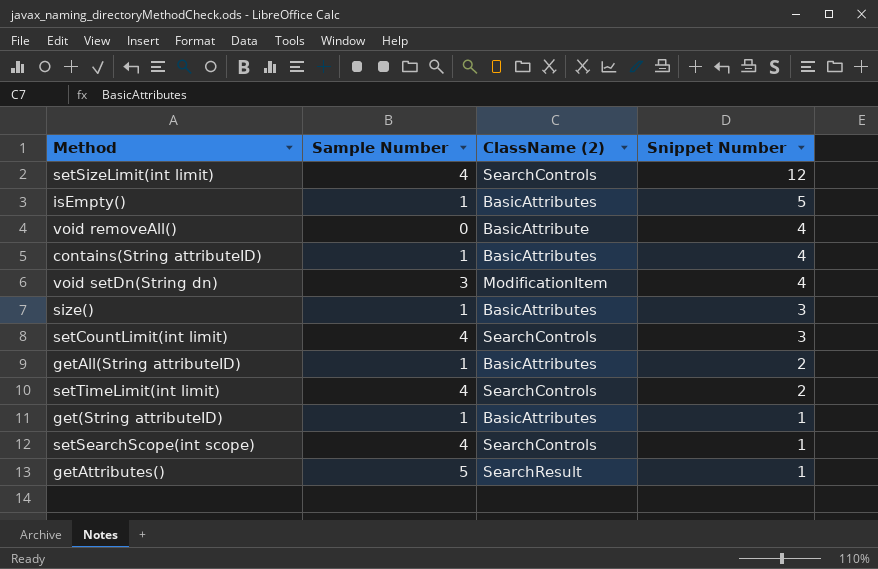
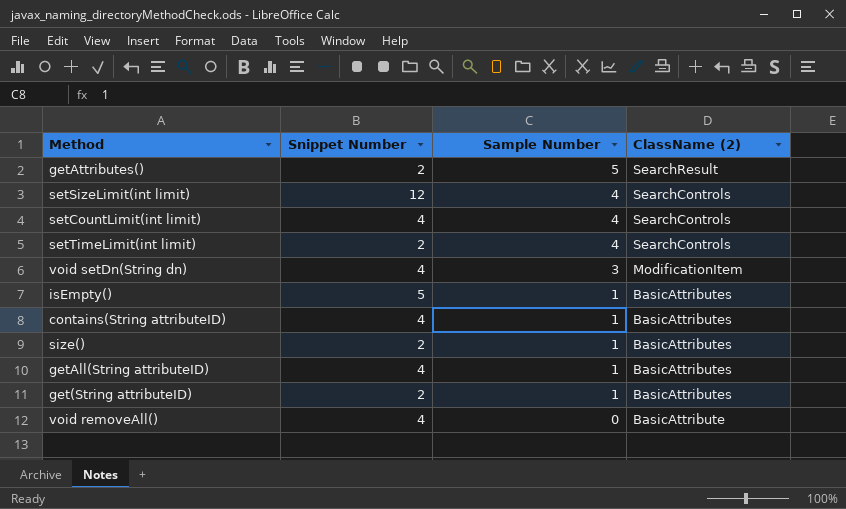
row order: Snippet Number descending -> Sample Number descending
column Snippet Number | position: 4 -> 2
row setSearchScope(int scope): 4 | SearchControls | 1 -> none
getAttributes() | Snippet Number: 1 -> 2
setCountLimit(int limit) | Snippet Number: 3 -> 4
size() | Snippet Number: 3 -> 2
getAll(String attributeID) | Snippet Number: 2 -> 4
get(String attributeID) | Snippet Number: 1 -> 2

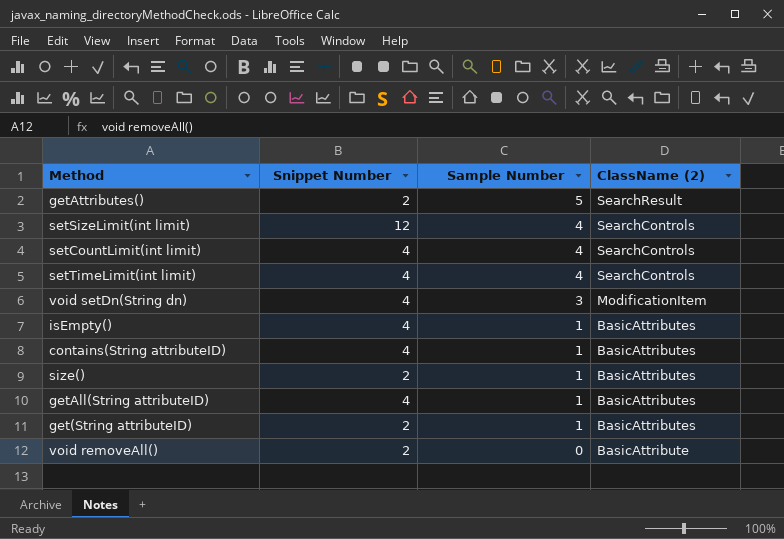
setTimeLimit(int limit) | Snippet Number: 2 -> 4
isEmpty() | Snippet Number: 5 -> 4
void removeAll() | Snippet Number: 4 -> 2

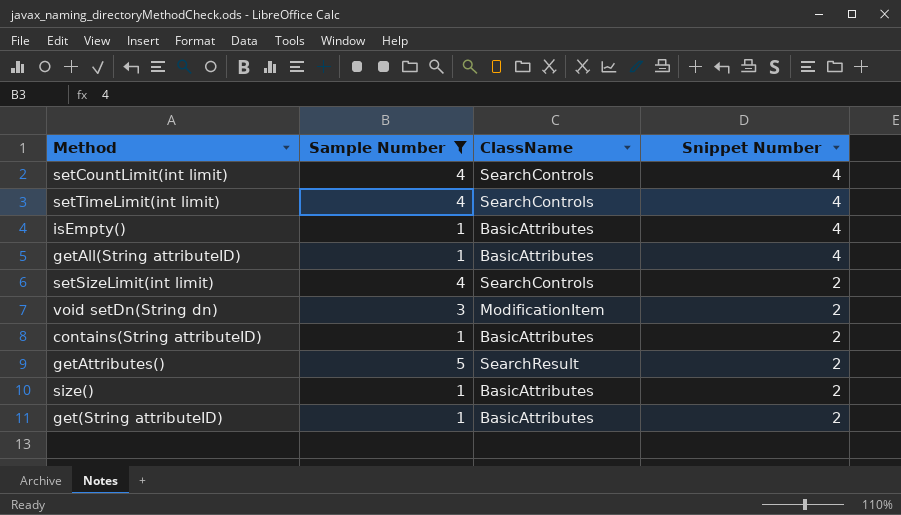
filter: none -> Sample Number != 0
row order: Sample Number descending -> Snippet Number descending
column name: ClassName (2) -> ClassName
column Snippet Number | position: 2 -> 4
setSizeLimit(int limit) | Snippet Number: 12 -> 2
void setDn(String dn) | Snippet Number: 4 -> 2
contains(String attributeID) | Snippet Number: 4 -> 2

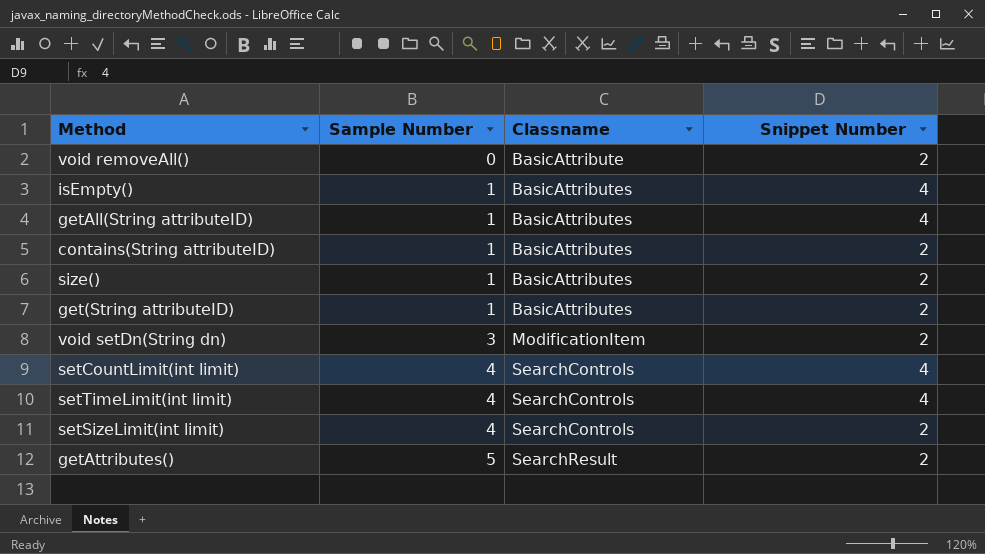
filter: Sample Number != 0 -> none
row order: Snippet Number descending -> Sample Number ascending
column name: ClassName -> Classname

